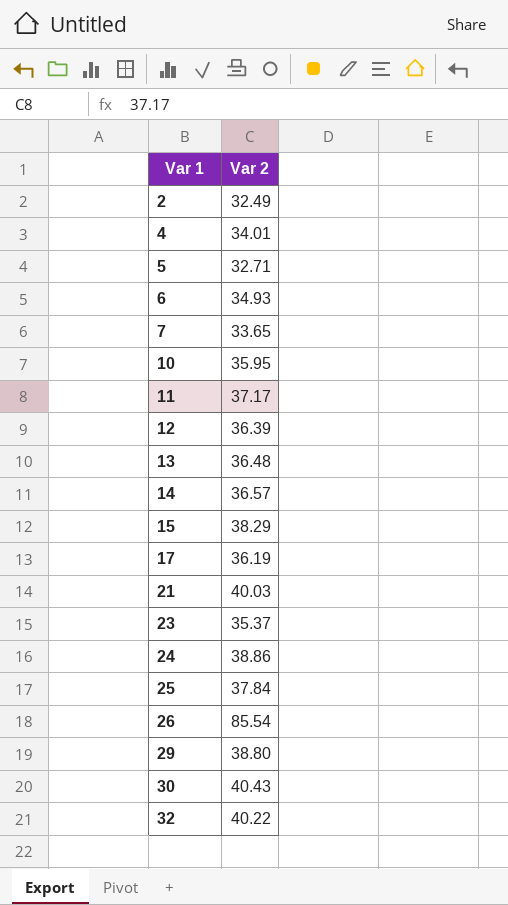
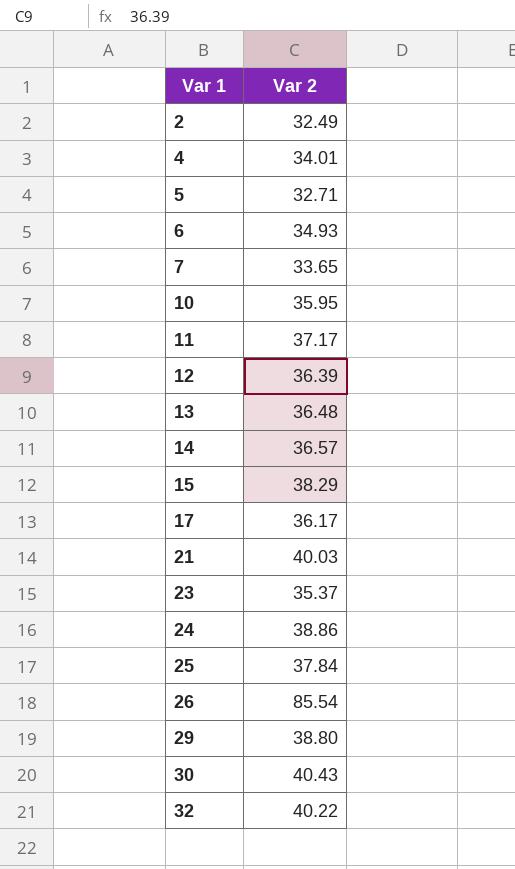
17 | Var 2: 36.19 -> 36.17

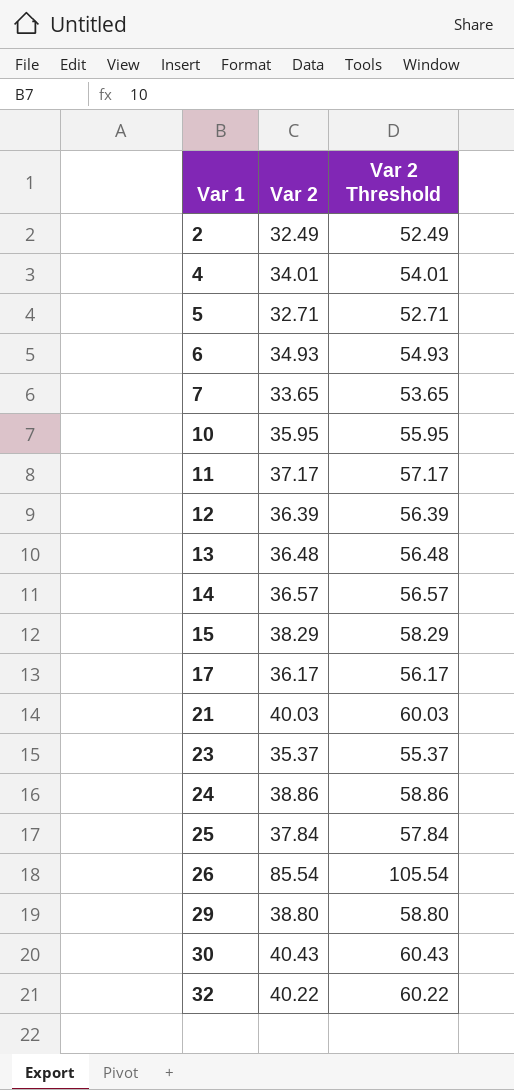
column Var 2 Threshold | formula: none -> [Var 2] + 20

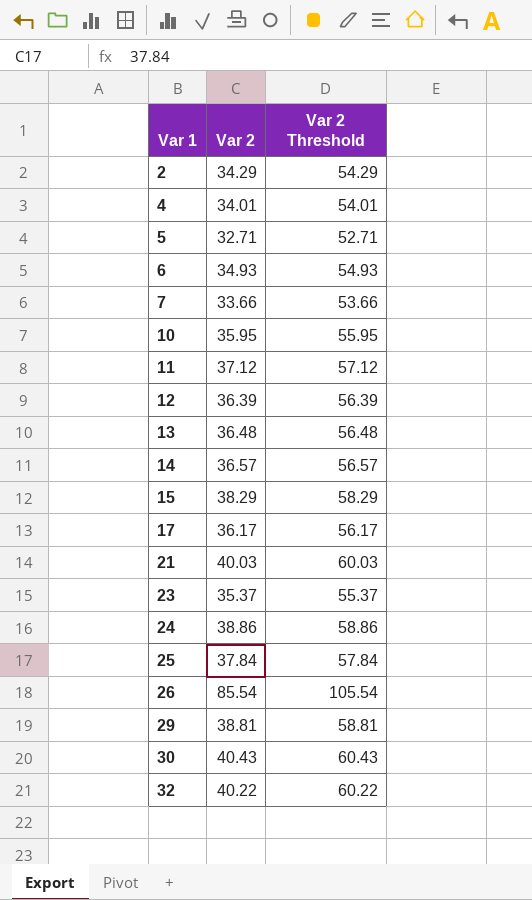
2 | Var 2: 32.49 -> 34.29
2 | Var 2 Threshold: 52.49 -> 54.29
7 | Var 2: 33.65 -> 33.66
7 | Var 2 Threshold: 53.65 -> 53.66
11 | Var 2: 37.17 -> 37.12
11 | Var 2 Threshold: 57.17 -> 57.12
29 | Var 2: 38.80 -> 38.81
29 | Var 2 Threshold: 58.80 -> 58.81

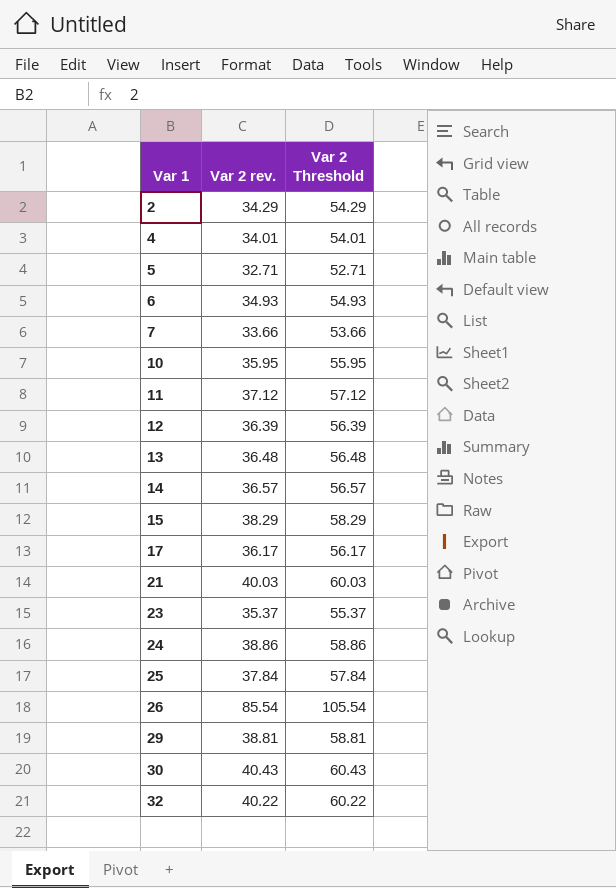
column name: Var 2 -> Var 2 rev.

